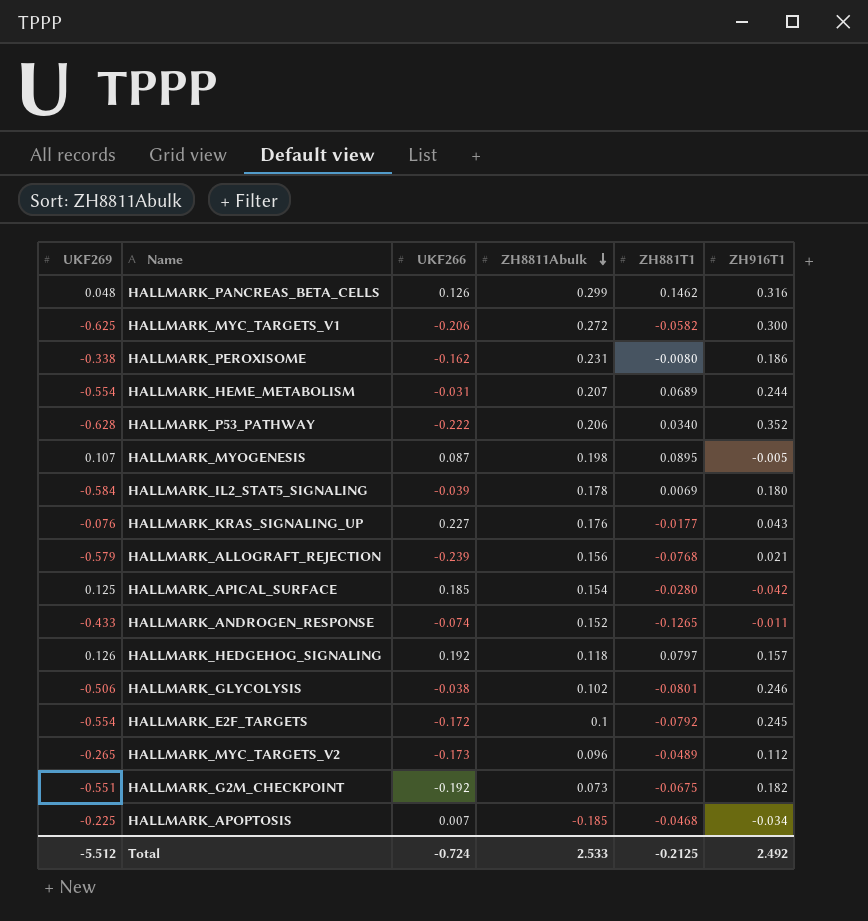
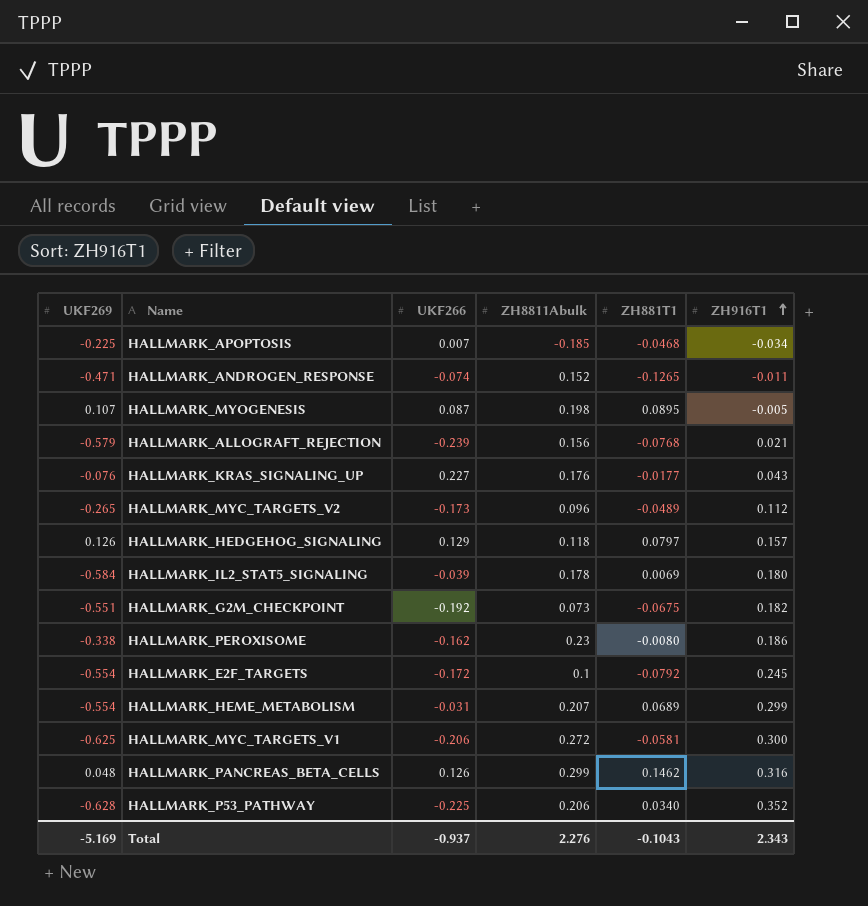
row order: ZH8811Abulk descending -> ZH916T1 ascending
row HALLMARK_APICAL_SURFACE: 0.125 | 0.185 | 0.154 | -0.0280 | -0.042 -> none
row HALLMARK_GLYCOLYSIS: -0.506 | -0.038 | 0.102 | -0.0801 | 0.246 -> none
HALLMARK_ANDROGEN_RESPONSE | UKF269: -0.433 -> -0.471
HALLMARK_HEDGEHOG_SIGNALING | UKF266: 0.192 -> 0.129
HALLMARK_PEROXISOME | ZH8811Abulk: 0.231 -> 0.23
HALLMARK_HEME_METABOLISM | ZH916T1: 0.244 -> 0.299
HALLMARK_MYC_TARGETS_V1 | ZH881T1: -0.0582 -> -0.0581
HALLMARK_P53_PATHWAY | UKF266: -0.222 -> -0.225
Total | UKF269: -5.512 -> -5.169
Total | UKF266: -0.724 -> -0.937
Total | ZH8811Abulk: 2.533 -> 2.276
Total | ZH881T1: -0.2125 -> -0.1043
Total | ZH916T1: 2.492 -> 2.343

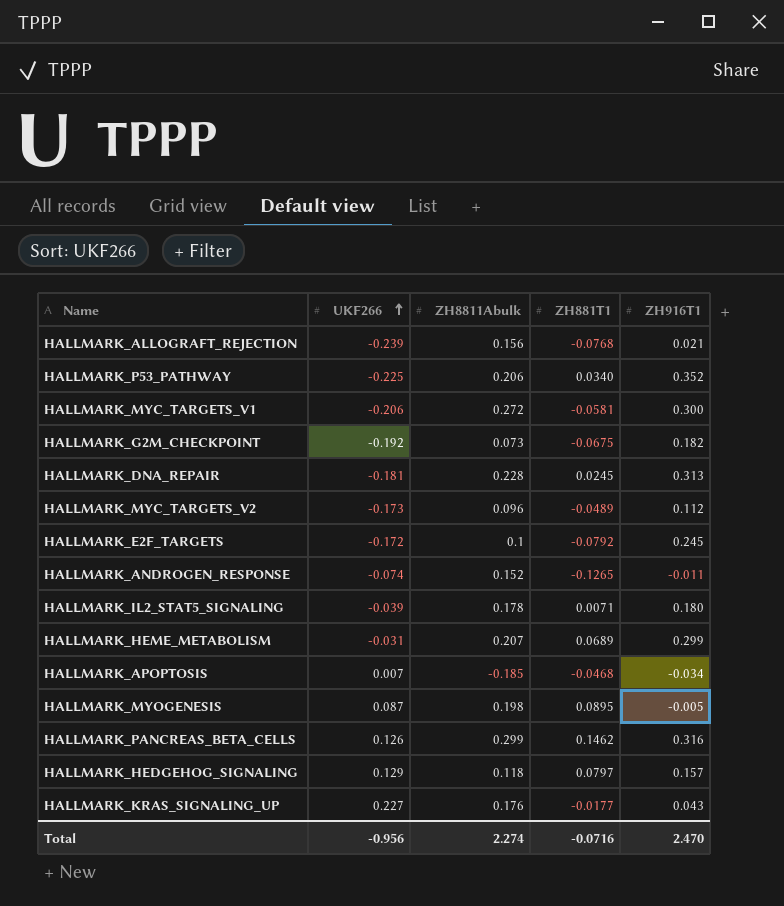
row order: ZH916T1 ascending -> UKF266 ascending
column UKF269 | position: 1 -> none
row HALLMARK_PEROXISOME: -0.338 | -0.162 | 0.23 | -0.0080 | 0.186 -> none
row HALLMARK_DNA_REPAIR: none -> -0.181 | 0.228 | 0.0245 | 0.313
HALLMARK_IL2_STAT5_SIGNALING | ZH881T1: 0.0069 -> 0.0071
Total | UKF266: -0.937 -> -0.956
Total | ZH8811Abulk: 2.276 -> 2.274
Total | ZH881T1: -0.1043 -> -0.0716
Total | ZH916T1: 2.343 -> 2.470

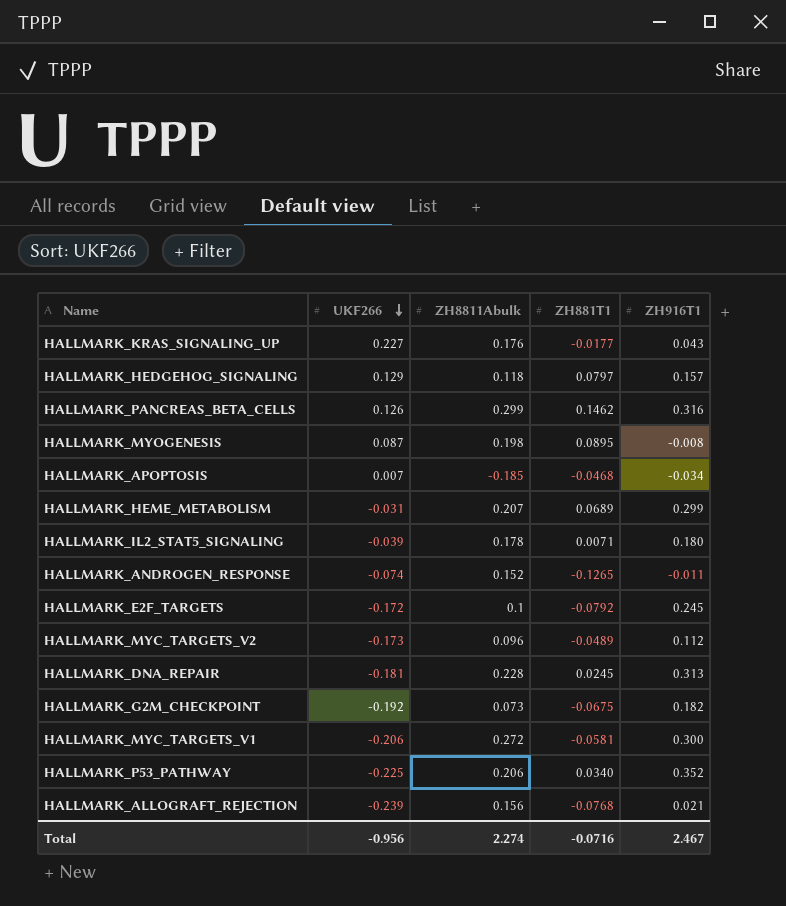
row order: UKF266 ascending -> UKF266 descending
HALLMARK_MYOGENESIS | ZH916T1: -0.005 -> -0.008
Total | ZH916T1: 2.470 -> 2.467

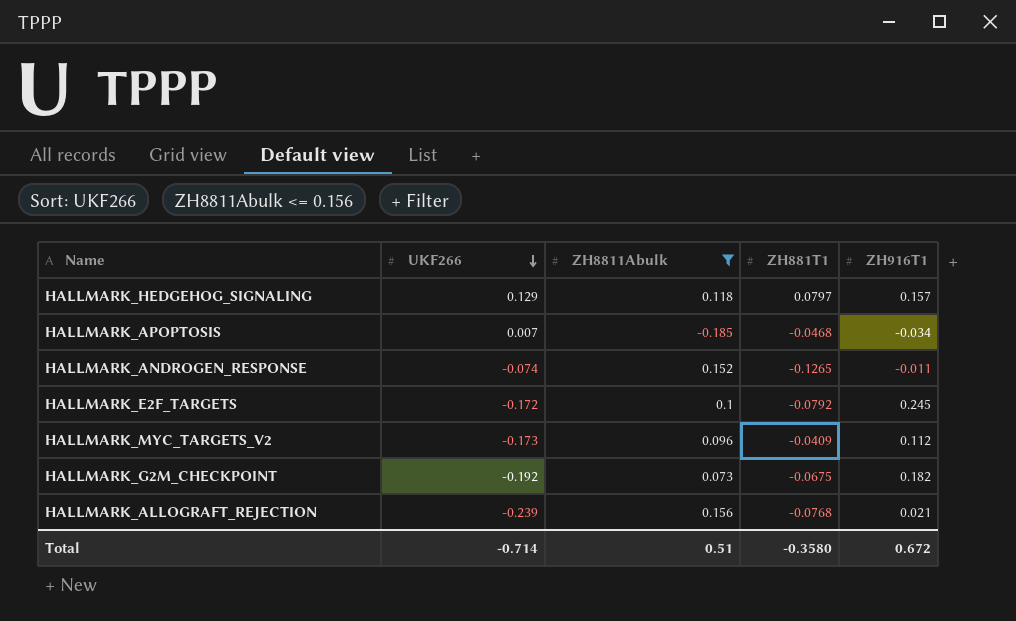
filter: none -> ZH8811Abulk <= 0.156
HALLMARK_MYC_TARGETS_V2 | ZH881T1: -0.0489 -> -0.0409
Total | UKF266: -0.956 -> -0.714
Total | ZH8811Abulk: 2.274 -> 0.51
Total | ZH881T1: -0.0716 -> -0.3580
Total | ZH916T1: 2.467 -> 0.672

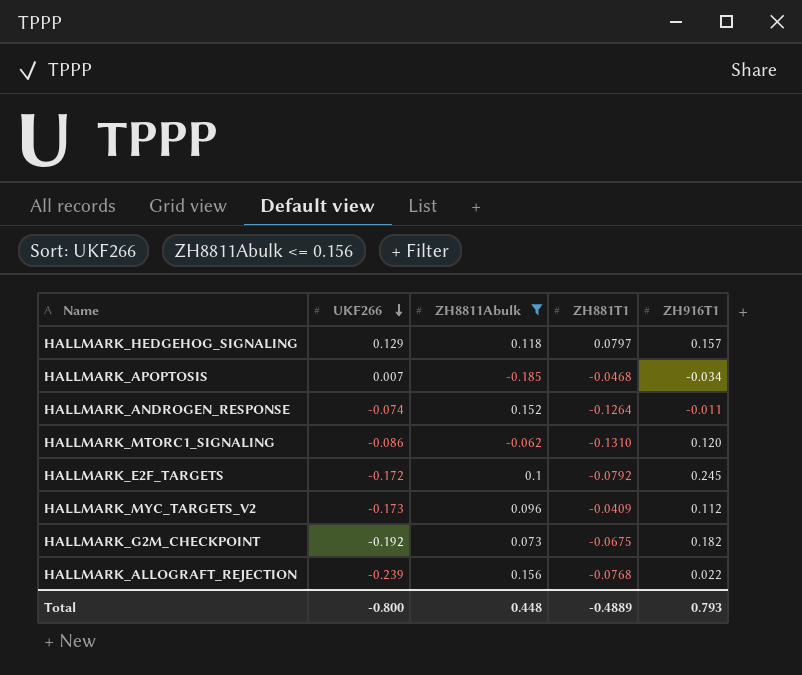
HALLMARK_ANDROGEN_RESPONSE | ZH881T1: -0.1265 -> -0.1264
row HALLMARK_MTORC1_SIGNALING: none -> -0.086 | -0.062 | -0.1310 | 0.120
HALLMARK_ALLOGRAFT_REJECTION | ZH916T1: 0.021 -> 0.022
Total | UKF266: -0.714 -> -0.800
Total | ZH8811Abulk: 0.51 -> 0.448
Total | ZH881T1: -0.3580 -> -0.4889
Total | ZH916T1: 0.672 -> 0.793

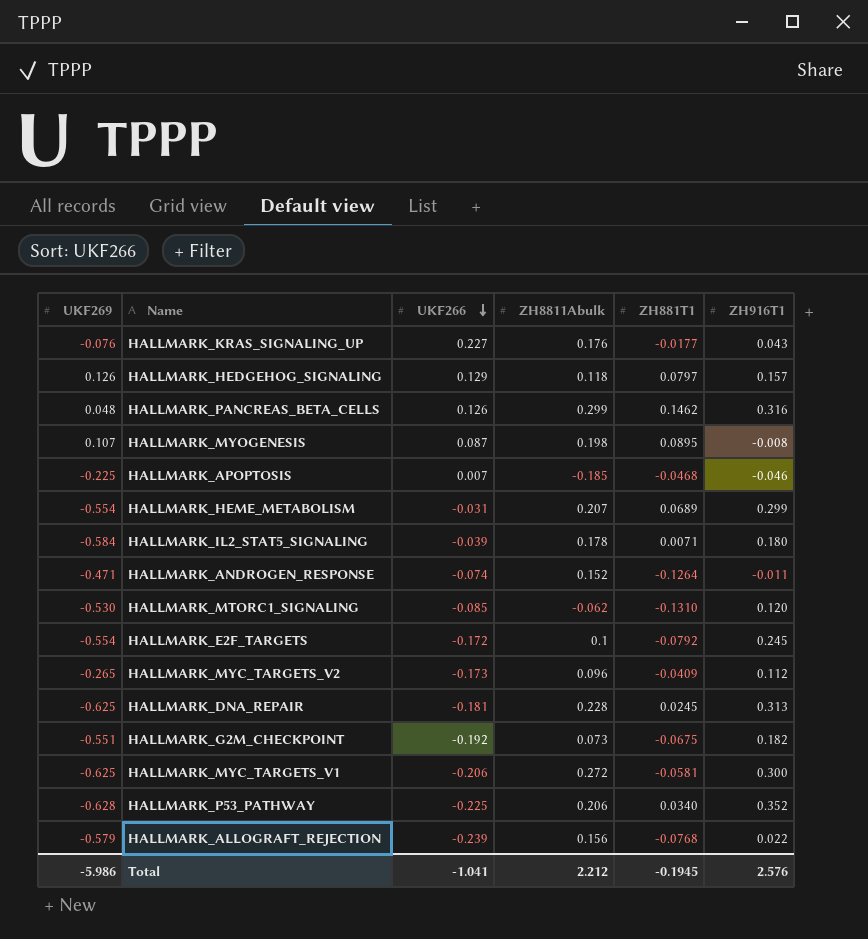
filter: ZH8811Abulk <= 0.156 -> none
column UKF269 | position: none -> 1
HALLMARK_APOPTOSIS | ZH916T1: -0.034 -> -0.046
HALLMARK_MTORC1_SIGNALING | UKF266: -0.086 -> -0.085
Total | UKF266: -0.800 -> -1.041
Total | ZH8811Abulk: 0.448 -> 2.212
Total | ZH881T1: -0.4889 -> -0.1945
Total | ZH916T1: 0.793 -> 2.576

